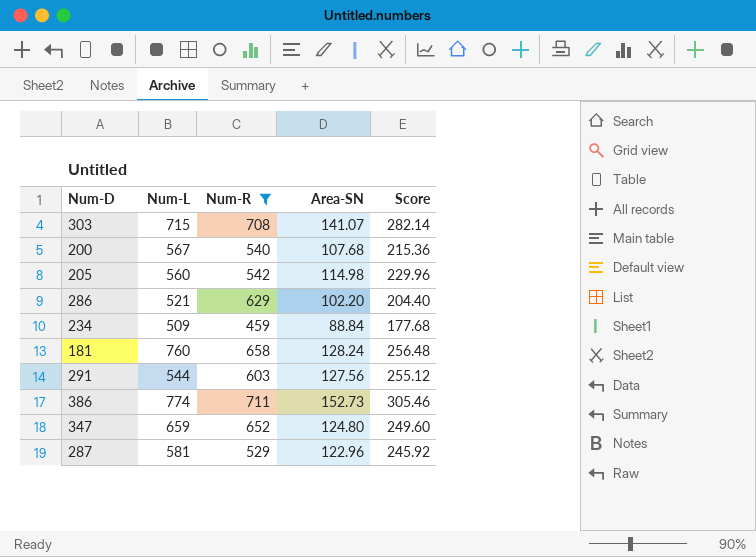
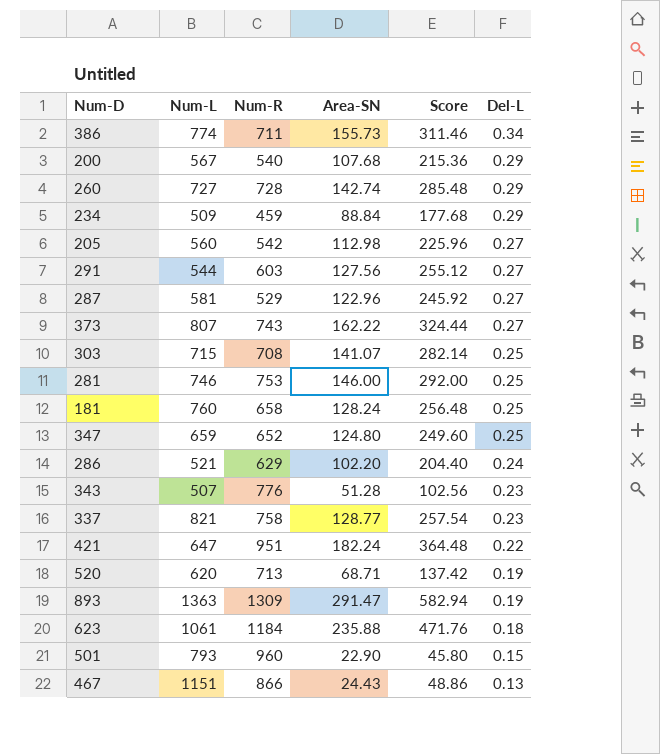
filter: Num-R <= 711 -> none
row order: none -> Del-L descending
column Del-L | position: none -> 6
386 | Area-SN: 152.73 -> 155.73
386 | Score: 305.46 -> 311.46
205 | Area-SN: 114.98 -> 112.98
205 | Score: 229.96 -> 225.96

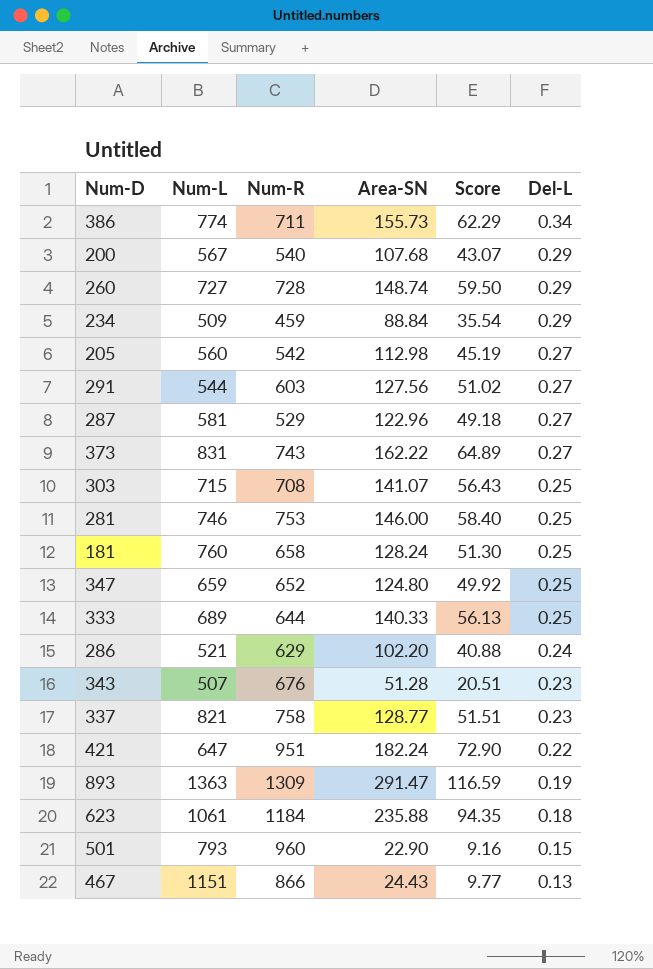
column Score | formula: [Area-SN] * 2 -> [Area-SN] * 0.4
row 520: 620 | 713 | 68.71 | 137.42 | 0.19 -> none
260 | Area-SN: 142.74 -> 148.74
373 | Num-L: 807 -> 831
row 333: none -> 689 | 644 | 140.33 | 56.13 | 0.25
343 | Num-R: 776 -> 676

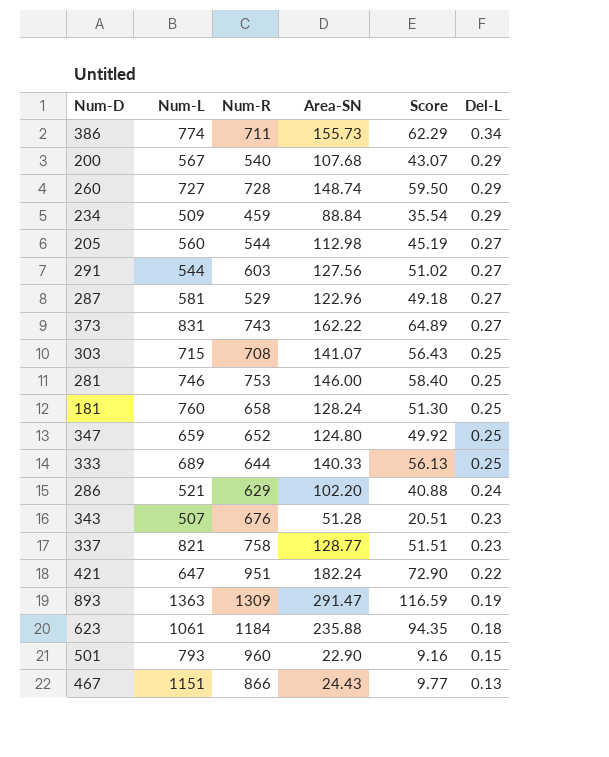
205 | Num-R: 542 -> 544

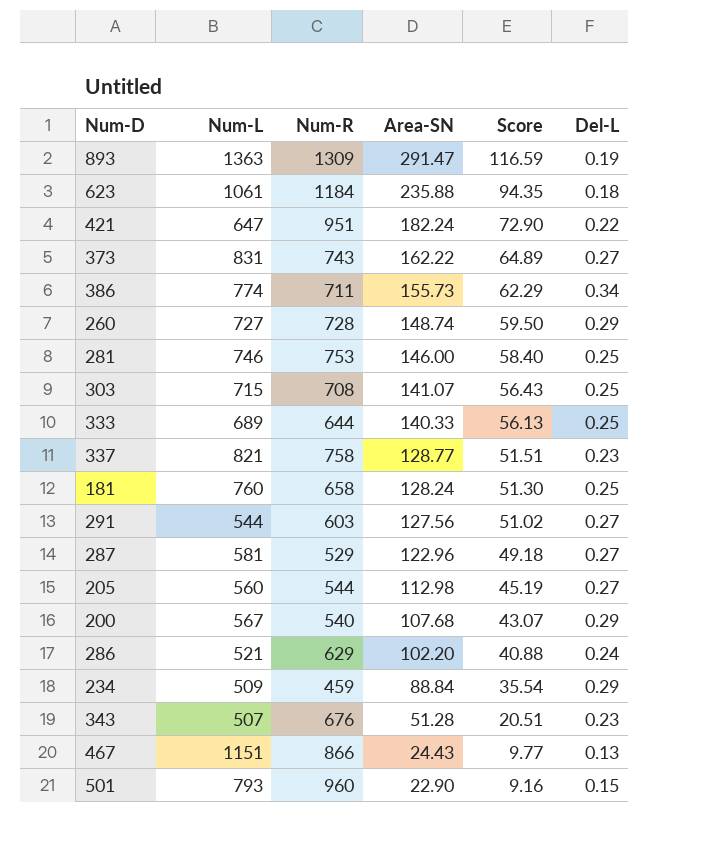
row order: Del-L descending -> Area-SN descending
row 347: 659 | 652 | 124.80 | 49.92 | 0.25 -> none

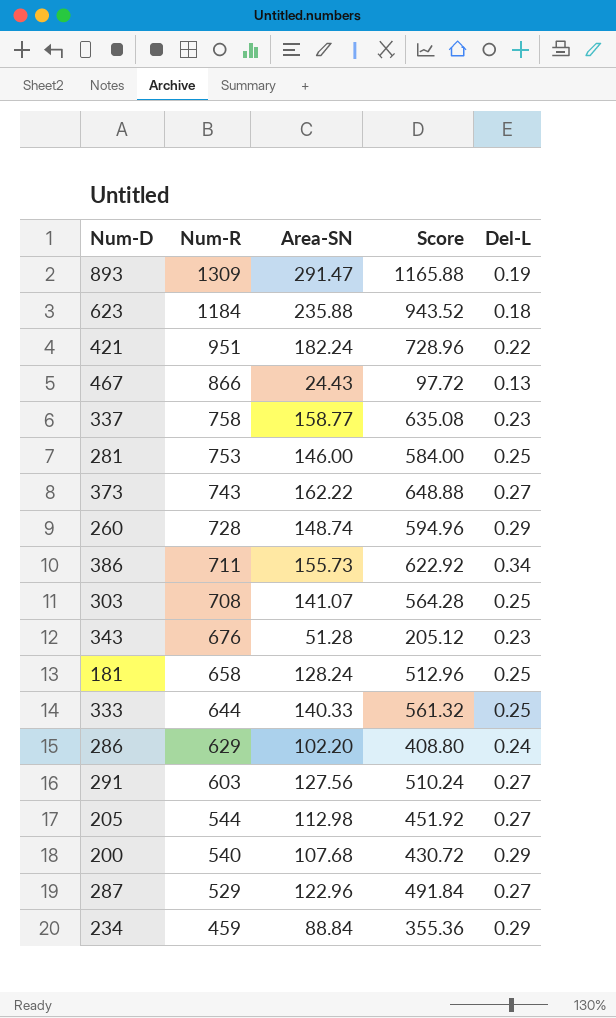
row order: Area-SN descending -> Num-R descending
column Num-L | position: 2 -> none
column Score | formula: [Area-SN] * 0.4 -> [Area-SN] * 4
row 501: 793 | 960 | 22.90 | 9.16 | 0.15 -> none
337 | Area-SN: 128.77 -> 158.77

